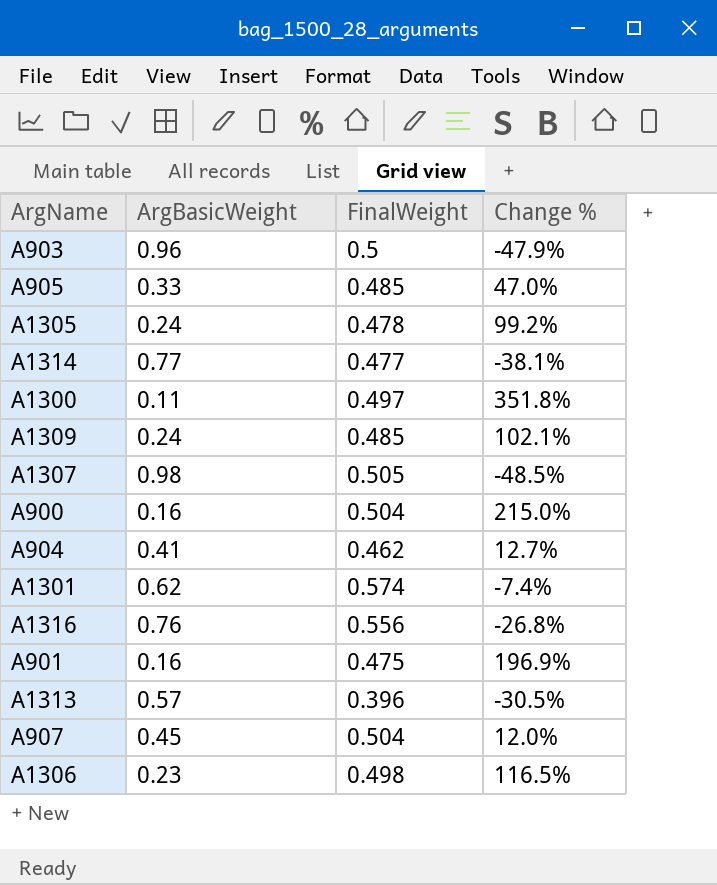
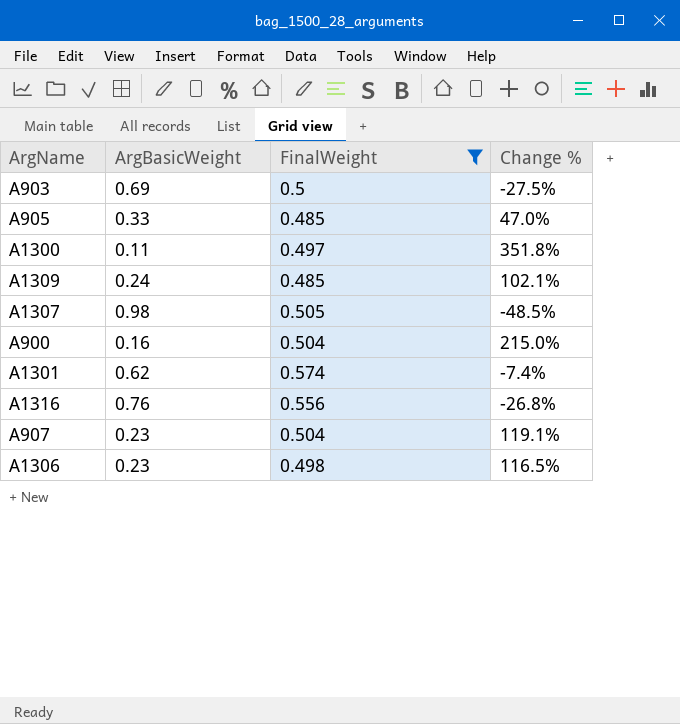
filter: none -> FinalWeight >= 0.485
A903 | ArgBasicWeight: 0.96 -> 0.69
A903 | Change %: -47.9% -> -27.5%
A907 | ArgBasicWeight: 0.45 -> 0.23
A907 | Change %: 12.0% -> 119.1%

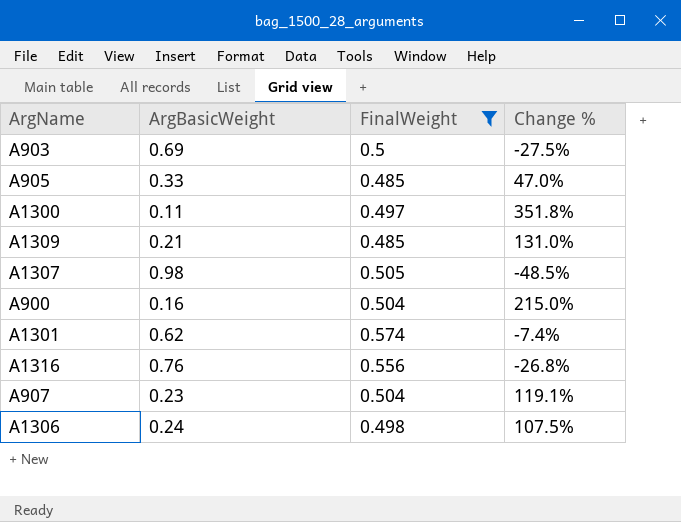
A1309 | ArgBasicWeight: 0.24 -> 0.21
A1309 | Change %: 102.1% -> 131.0%
A1306 | ArgBasicWeight: 0.23 -> 0.24
A1306 | Change %: 116.5% -> 107.5%

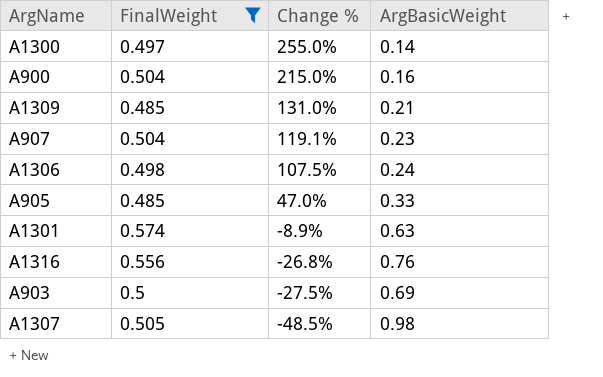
row order: none -> Change % descending
column ArgBasicWeight | position: 2 -> 4
A1300 | Change %: 351.8% -> 255.0%
A1300 | ArgBasicWeight: 0.11 -> 0.14
A1301 | Change %: -7.4% -> -8.9%
A1301 | ArgBasicWeight: 0.62 -> 0.63

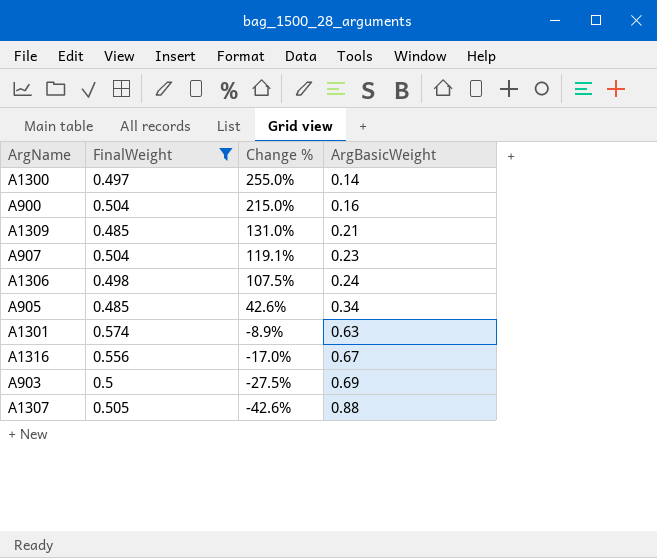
A905 | Change %: 47.0% -> 42.6%
A905 | ArgBasicWeight: 0.33 -> 0.34
A1316 | Change %: -26.8% -> -17.0%
A1316 | ArgBasicWeight: 0.76 -> 0.67
A1307 | Change %: -48.5% -> -42.6%
A1307 | ArgBasicWeight: 0.98 -> 0.88

